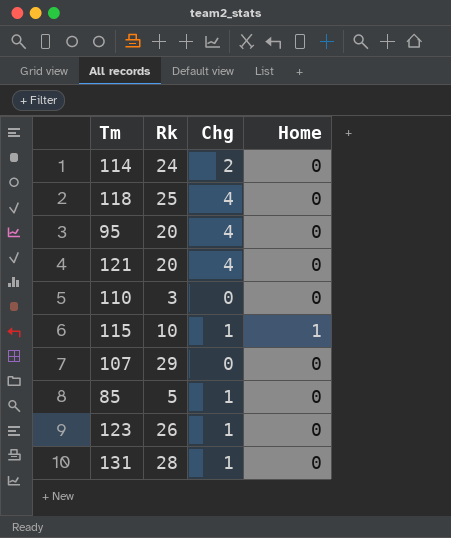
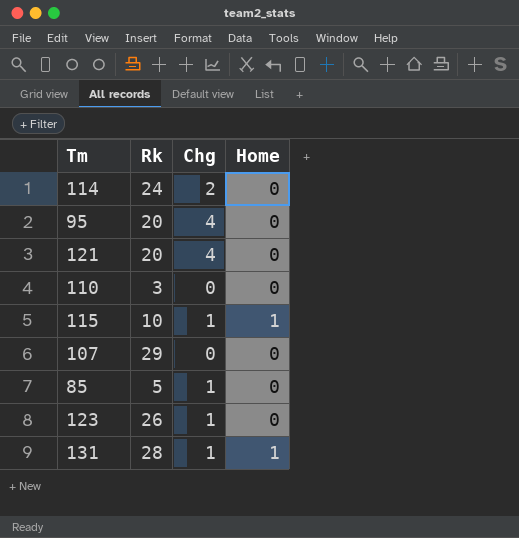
row 118: 25 | 4 | 0 -> none
131 | Home: 0 -> 1

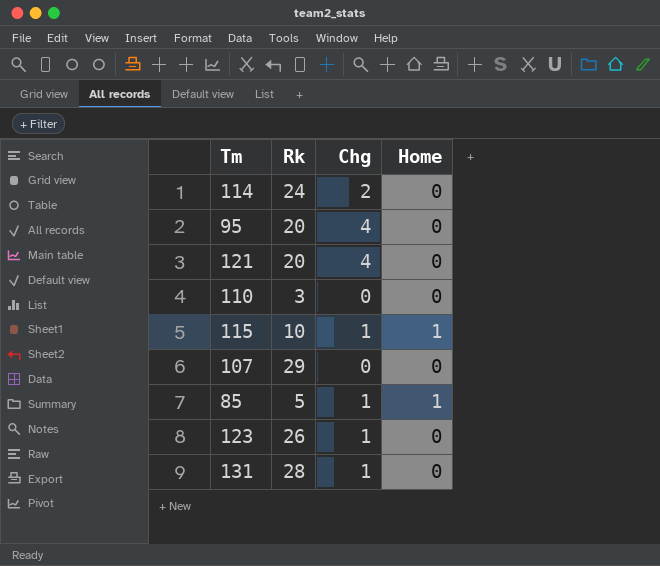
85 | Home: 0 -> 1
131 | Home: 1 -> 0

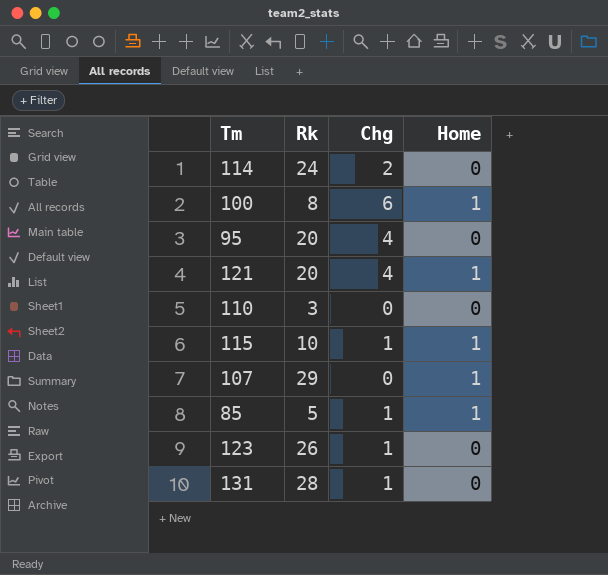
row 100: none -> 8 | 6 | 1
121 | Home: 0 -> 1
107 | Home: 0 -> 1

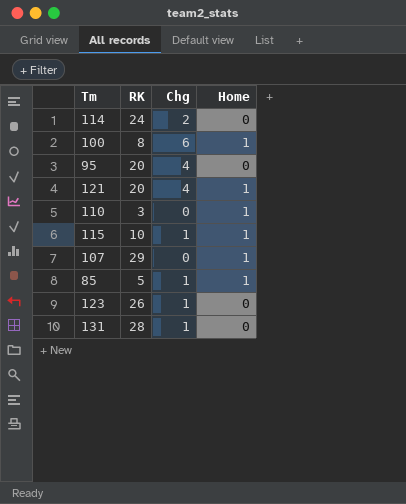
column name: Rk -> RK
110 | Home: 0 -> 1

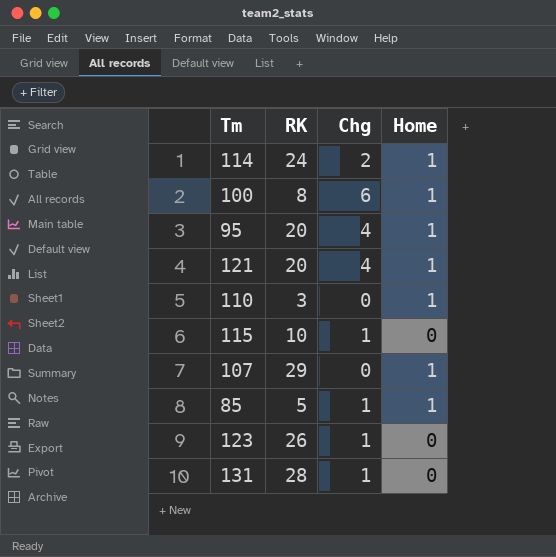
114 | Home: 0 -> 1
95 | Home: 0 -> 1
115 | Home: 1 -> 0

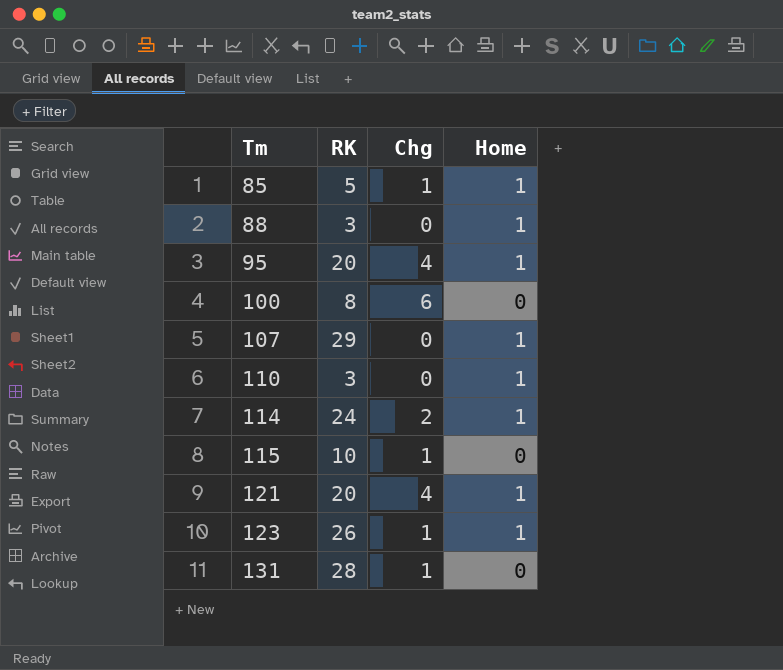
row order: none -> Tm ascending
row 88: none -> 3 | 0 | 1
100 | Home: 1 -> 0
123 | Home: 0 -> 1

